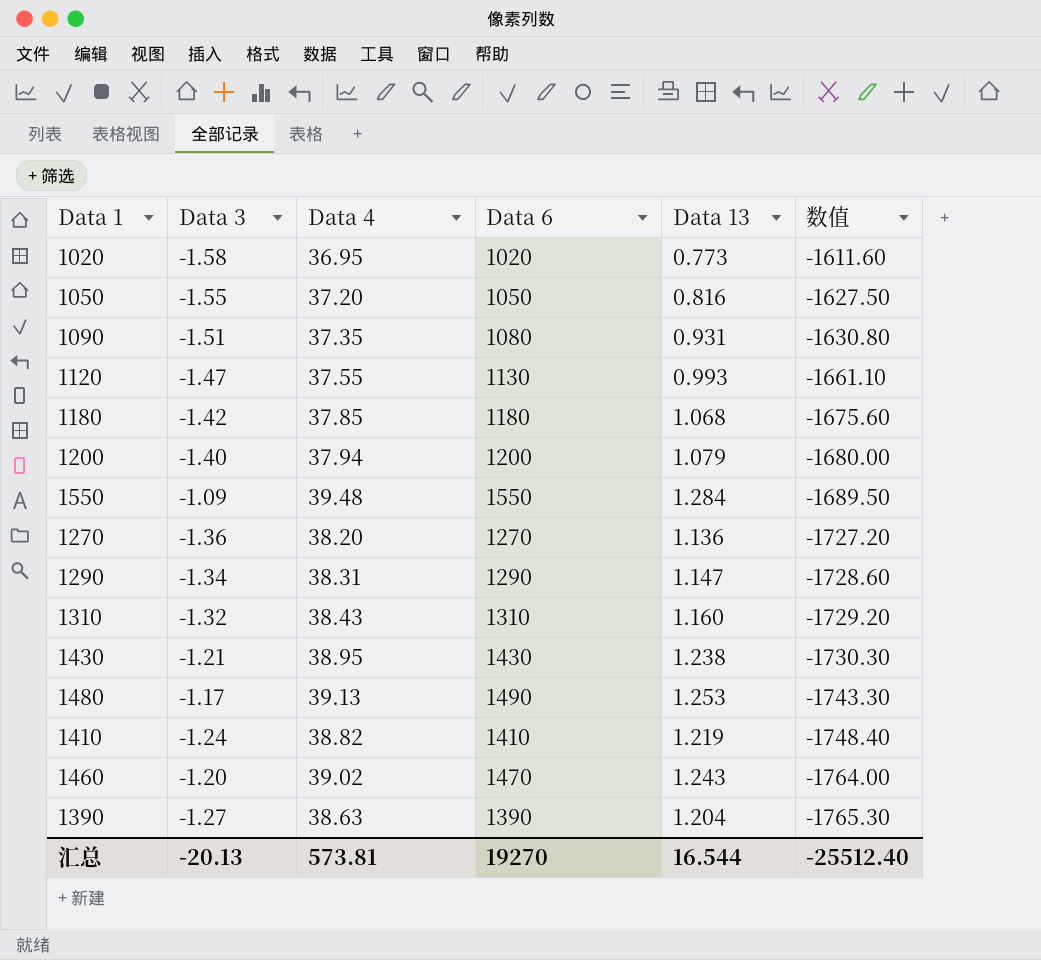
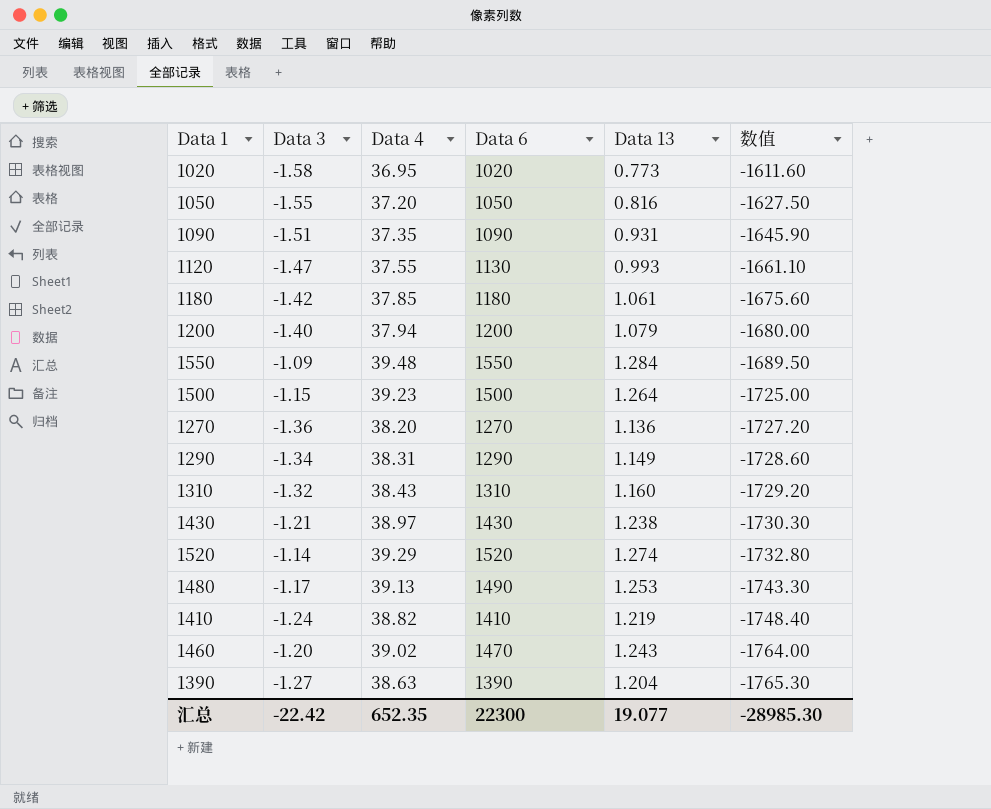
1090 | Data 6: 1080 -> 1090
1090 | 数值: -1630.80 -> -1645.90
1180 | Data 13: 1.068 -> 1.061
row 1500: none -> -1.15 | 39.23 | 1500 | 1.264 | -1725.00
1290 | Data 13: 1.147 -> 1.149
1430 | Data 4: 38.95 -> 38.97
row 1520: none -> -1.14 | 39.29 | 1520 | 1.274 | -1732.80
汇总 | Data 3: -20.13 -> -22.42
汇总 | Data 4: 573.81 -> 652.35
汇总 | Data 6: 19270 -> 22300
汇总 | Data 13: 16.544 -> 19.077
汇总 | 数值: -25512.40 -> -28985.30

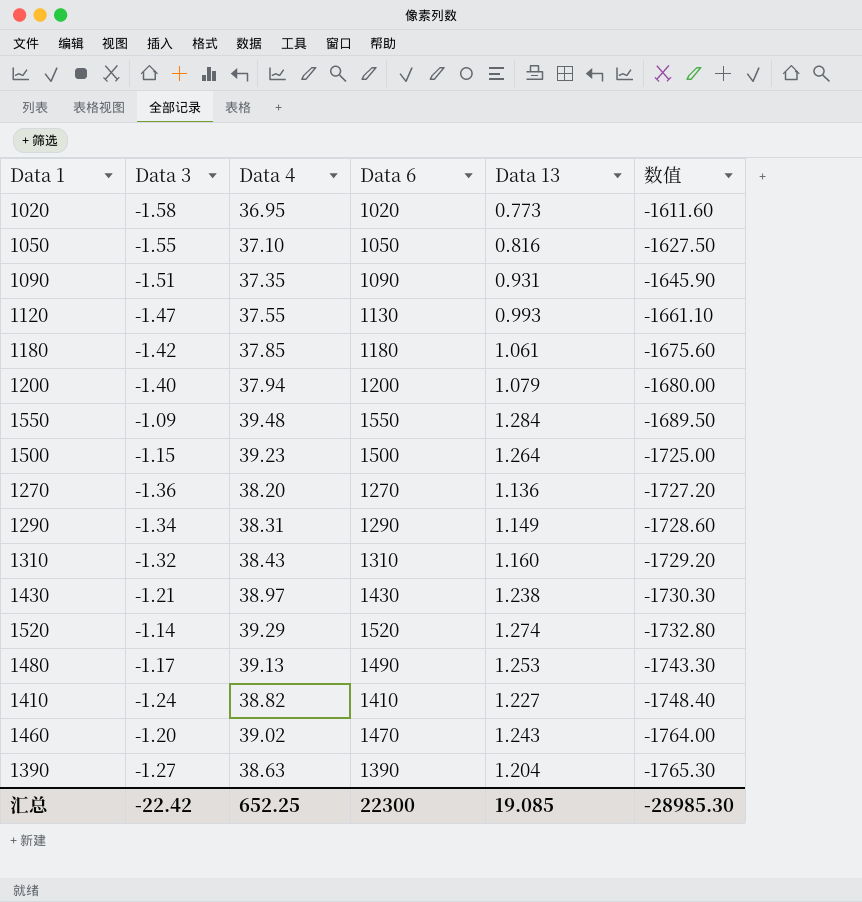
1050 | Data 4: 37.20 -> 37.10
1410 | Data 13: 1.219 -> 1.227
汇总 | Data 4: 652.35 -> 652.25
汇总 | Data 13: 19.077 -> 19.085

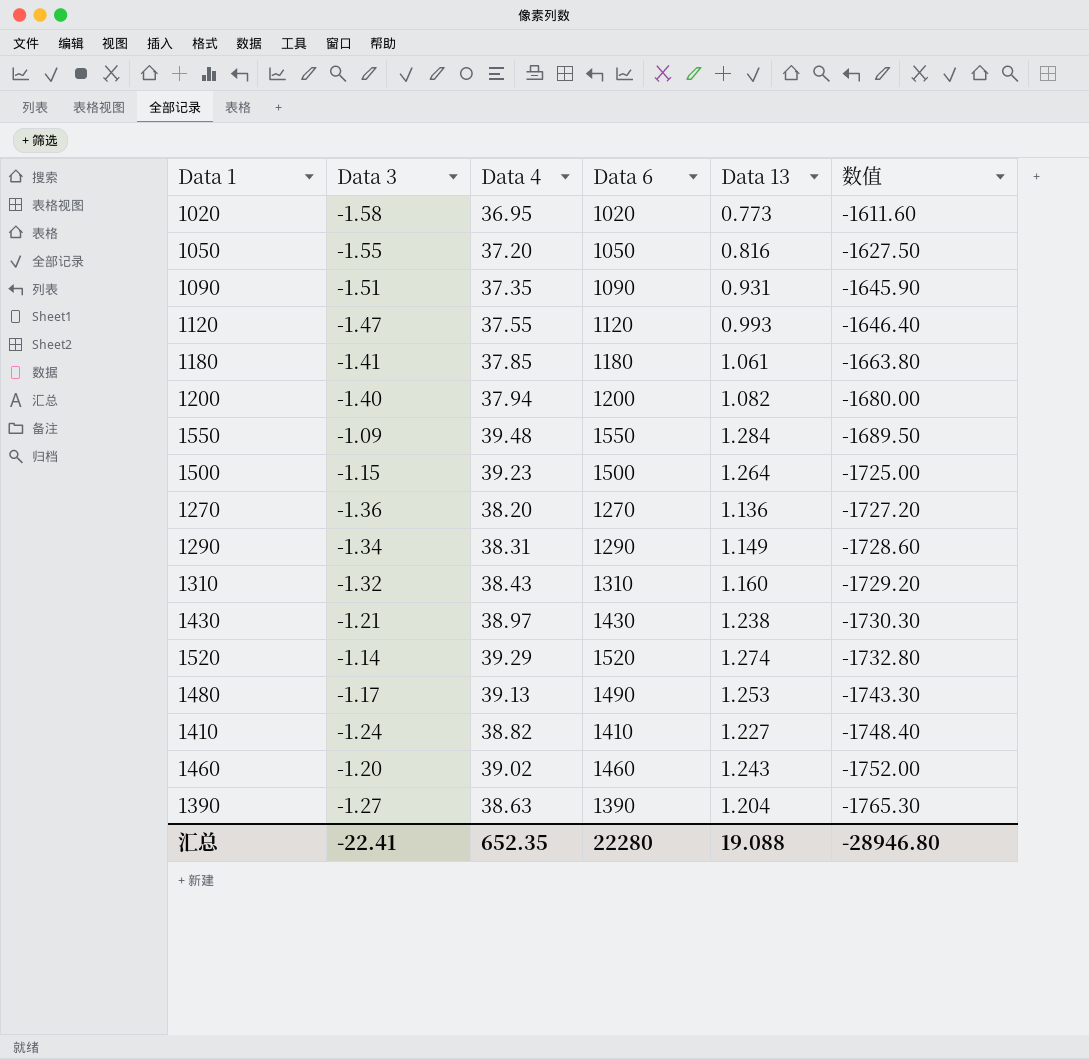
1050 | Data 4: 37.10 -> 37.20
1120 | Data 6: 1130 -> 1120
1120 | 数值: -1661.10 -> -1646.40
1180 | Data 3: -1.42 -> -1.41
1180 | 数值: -1675.60 -> -1663.80
1200 | Data 13: 1.079 -> 1.082
1460 | Data 6: 1470 -> 1460
1460 | 数值: -1764.00 -> -1752.00
汇总 | Data 3: -22.42 -> -22.41
汇总 | Data 4: 652.25 -> 652.35
汇总 | Data 6: 22300 -> 22280
汇总 | Data 13: 19.085 -> 19.088
汇总 | 数值: -28985.30 -> -28946.80

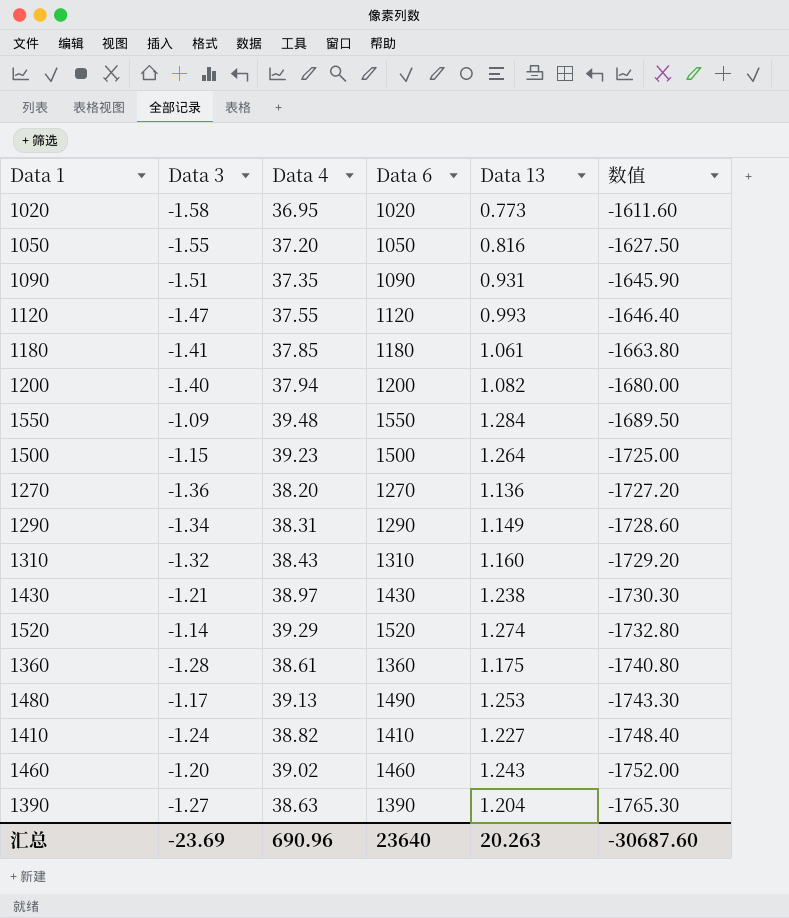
row 1360: none -> -1.28 | 38.61 | 1360 | 1.175 | -1740.80
汇总 | Data 3: -22.41 -> -23.69
汇总 | Data 4: 652.35 -> 690.96
汇总 | Data 6: 22280 -> 23640
汇总 | Data 13: 19.088 -> 20.263
汇总 | 数值: -28946.80 -> -30687.60

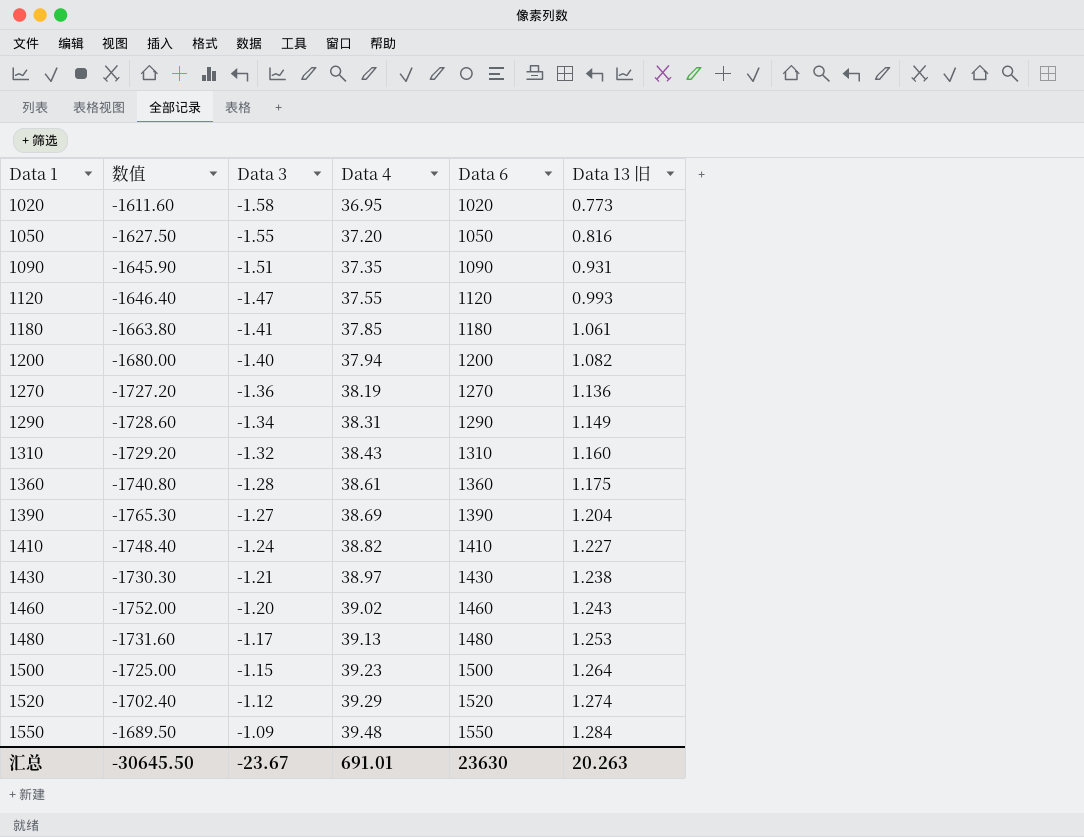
row order: 数值 descending -> Data 1 ascending
column 数值 | position: 6 -> 2
column name: Data 13 -> Data 13 旧
1270 | Data 4: 38.20 -> 38.19
1390 | Data 4: 38.63 -> 38.69
1480 | 数值: -1743.30 -> -1731.60
1480 | Data 6: 1490 -> 1480
1520 | 数值: -1732.80 -> -1702.40
1520 | Data 3: -1.14 -> -1.12
汇总 | 数值: -30687.60 -> -30645.50
汇总 | Data 3: -23.69 -> -23.67
汇总 | Data 4: 690.96 -> 691.01
汇总 | Data 6: 23640 -> 23630

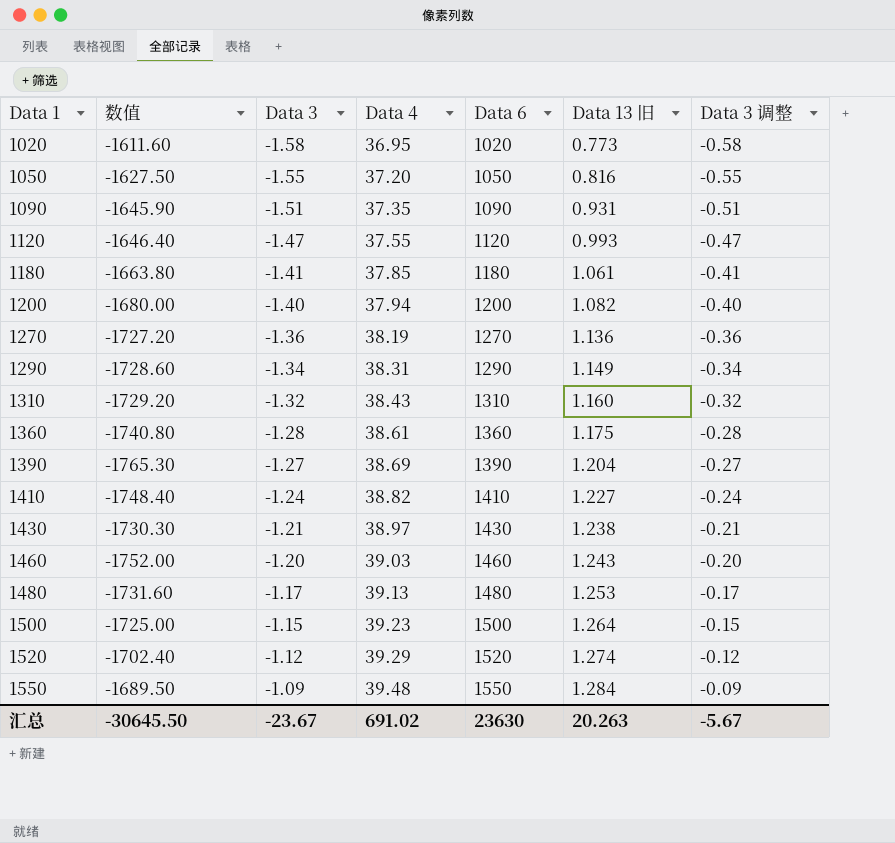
column Data 3 调整 | formula: none -> [Data 3] + 1
1460 | Data 4: 39.02 -> 39.03
汇总 | Data 4: 691.01 -> 691.02

